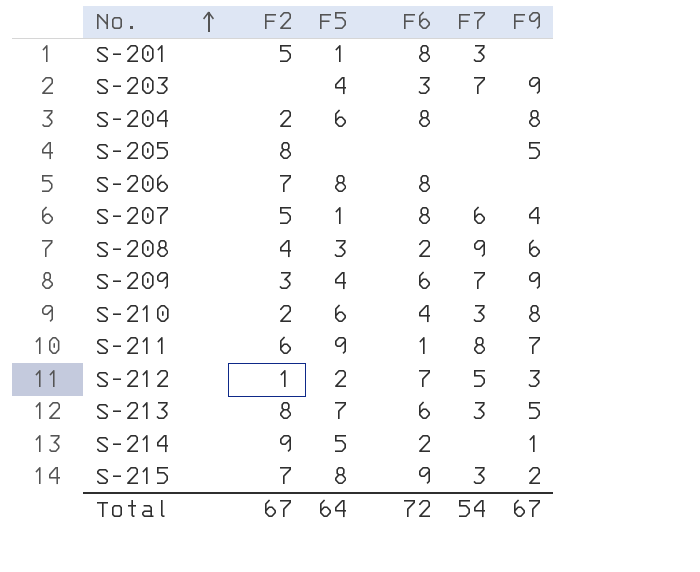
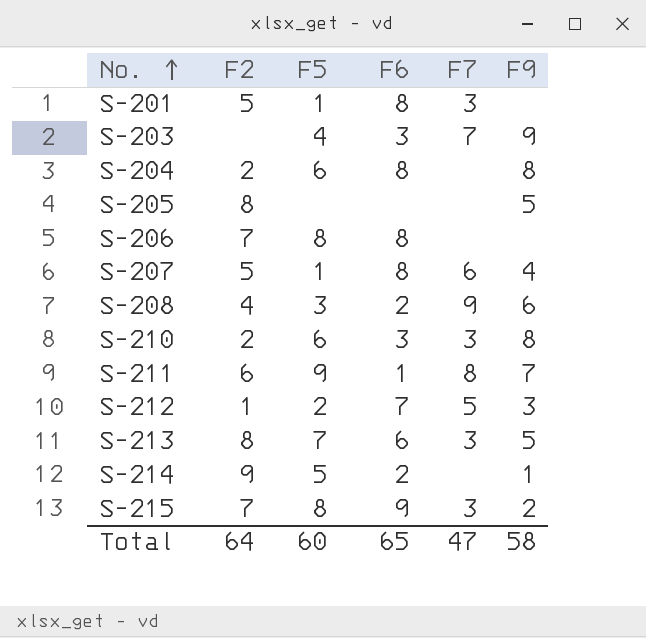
row S-209: 3 | 4 | 6 | 7 | 9 -> none
S-210 | F6: 4 -> 3
Total | F2: 67 -> 64
Total | F5: 64 -> 60
Total | F6: 72 -> 65
Total | F7: 54 -> 47
Total | F9: 67 -> 58

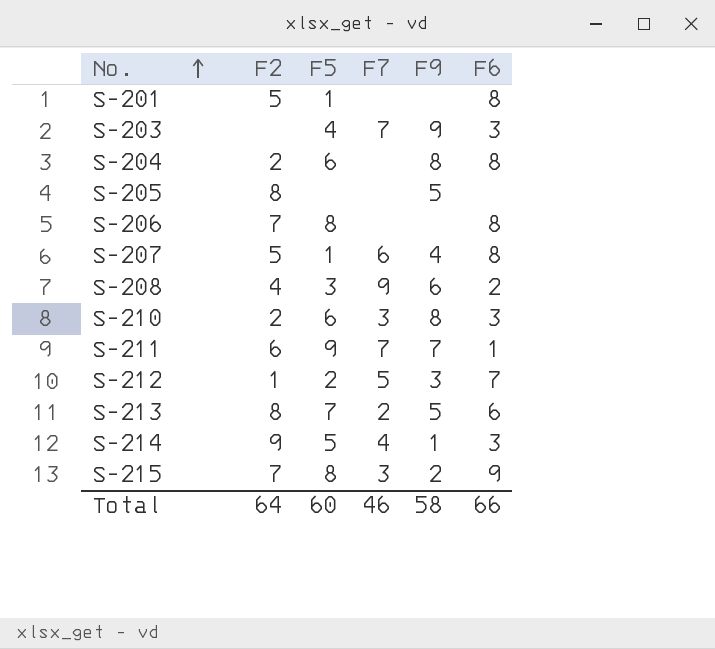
column F6 | position: 4 -> 6
S-201 | F7: 3 -> none
S-211 | F7: 8 -> 7
S-213 | F7: 3 -> 2
S-214 | F7: none -> 4
S-214 | F6: 2 -> 3
Total | F7: 47 -> 46
Total | F6: 65 -> 66

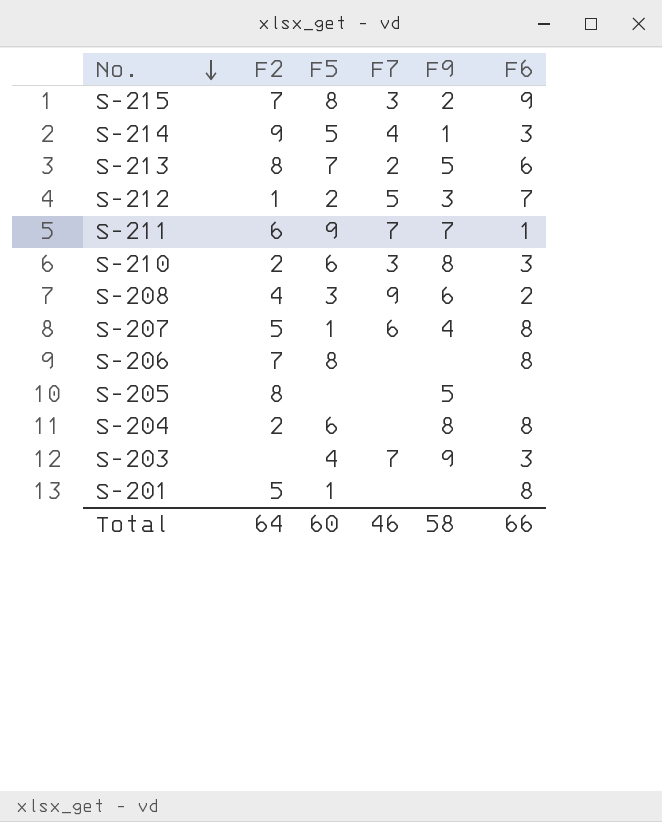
row order: No. ascending -> No. descending

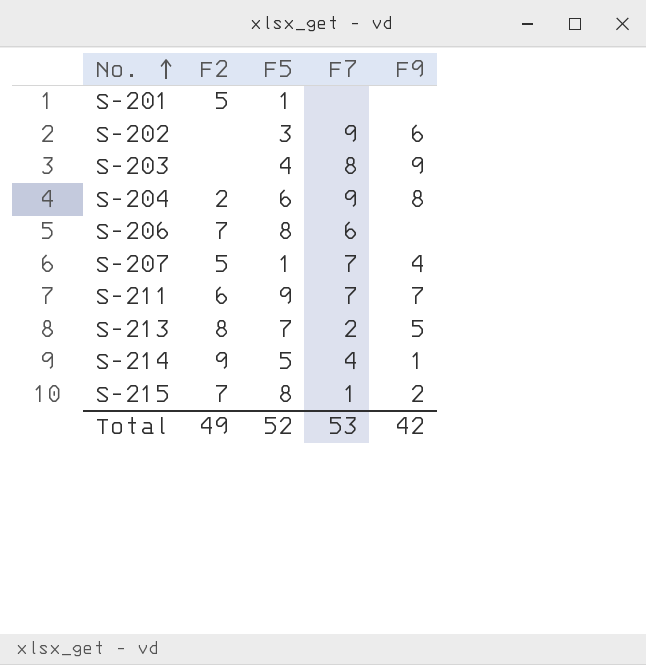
row order: No. descending -> No. ascending
column F6 | position: 6 -> none
row S-212: 1 | 2 | 5 | 3 | 7 -> none
row S-210: 2 | 6 | 3 | 8 | 3 -> none
row S-208: 4 | 3 | 9 | 6 | 2 -> none
row S-205: 8 | none | none | 5 | none -> none
row S-202: none -> none | 3 | 9 | 6
S-203 | F7: 7 -> 8
S-204 | F7: none -> 9
S-206 | F7: none -> 6
S-207 | F7: 6 -> 7
S-215 | F7: 3 -> 1
Total | F2: 64 -> 49
Total | F5: 60 -> 52
Total | F7: 46 -> 53
Total | F9: 58 -> 42

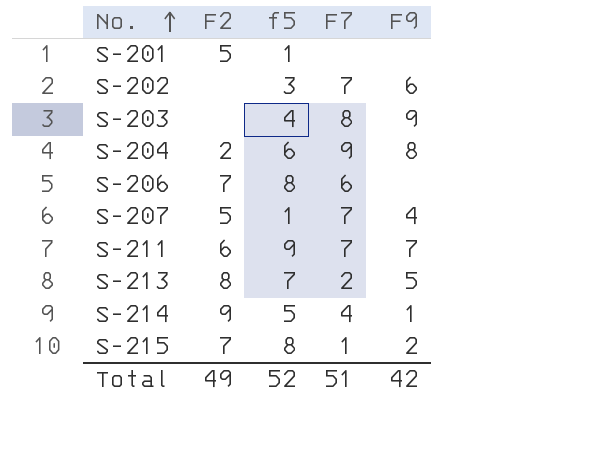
column name: F5 -> f5
S-202 | F7: 9 -> 7
Total | F7: 53 -> 51

